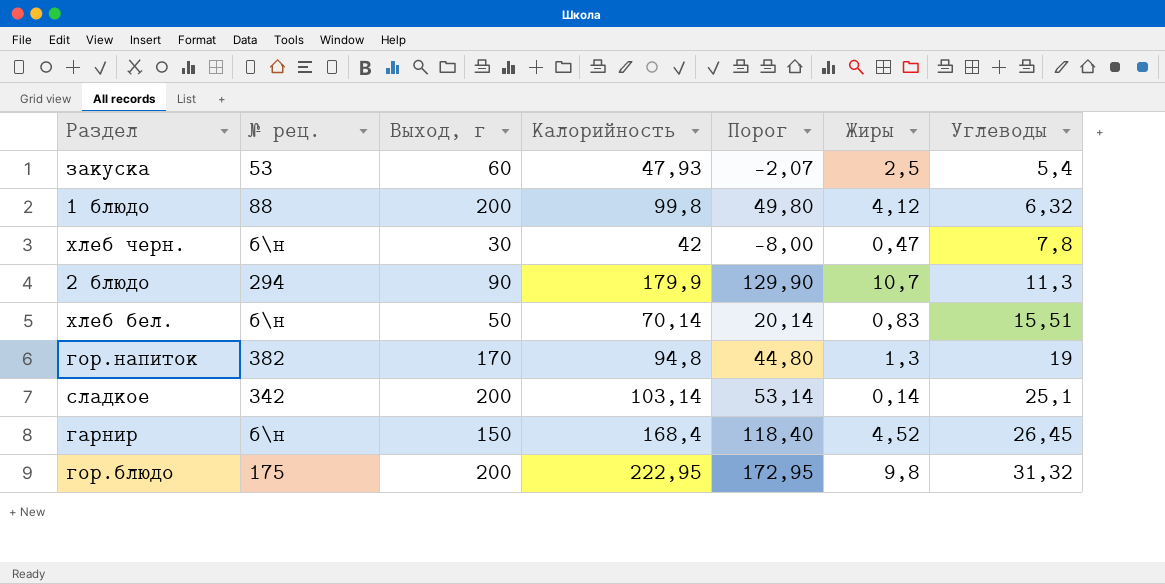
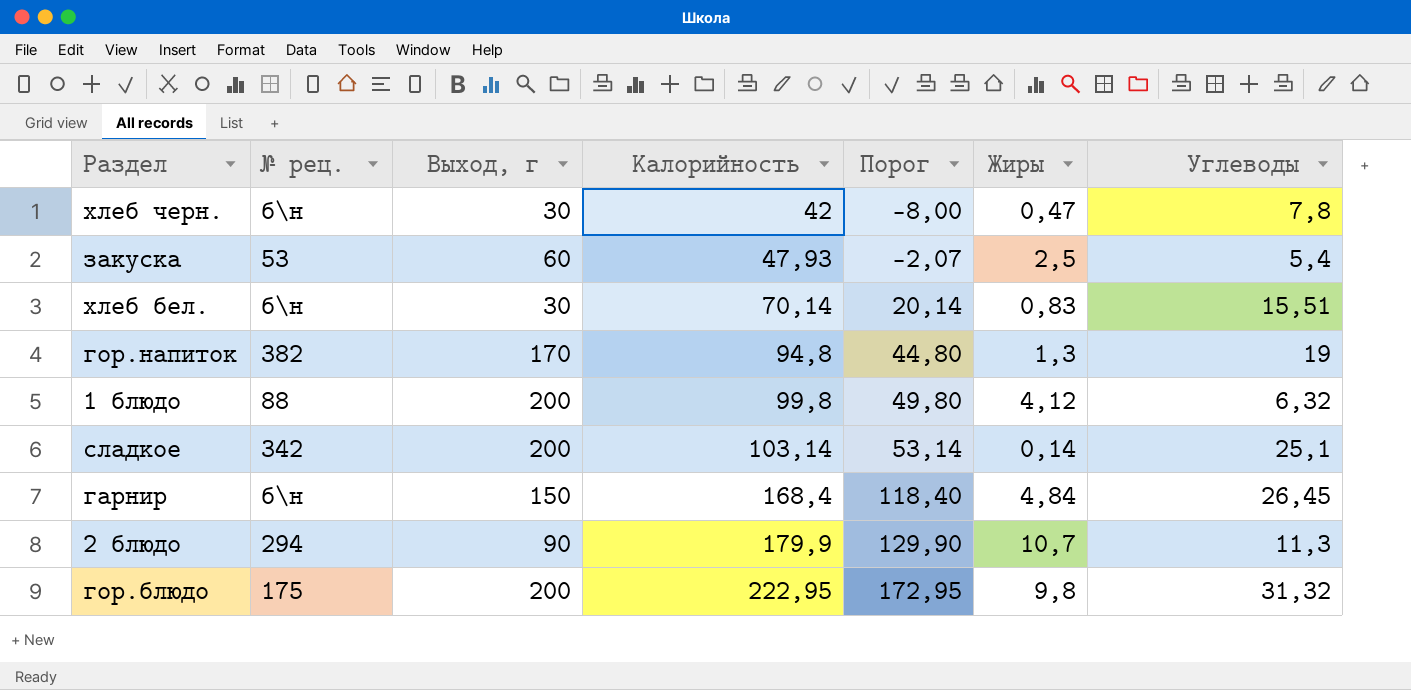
row order: Углеводы ascending -> Калорийность ascending
хлеб бел. | Выход, г: 50 -> 30
гарнир | Жиры: 4,52 -> 4,84

